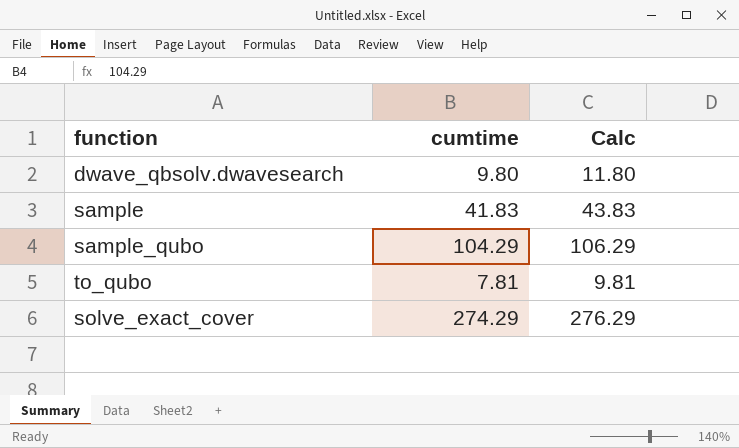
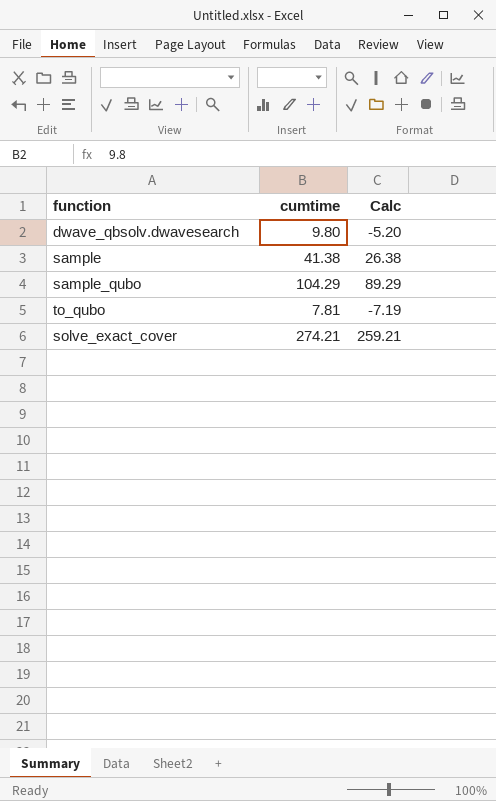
column Calc | formula: [cumtime] + 2 -> [cumtime] - 15
sample | cumtime: 41.83 -> 41.38
solve_exact_cover | cumtime: 274.29 -> 274.21

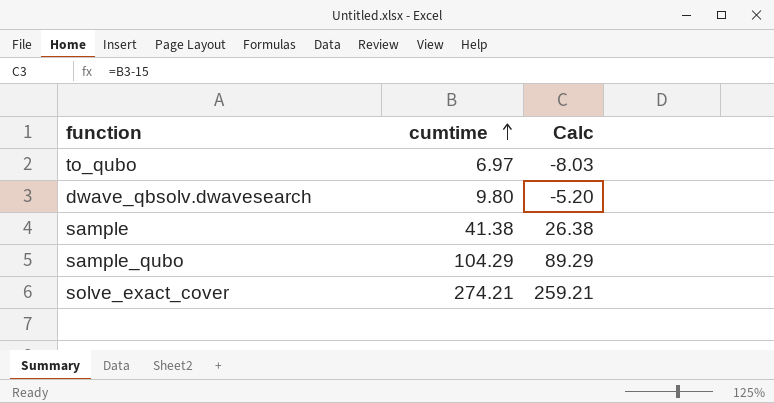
row order: none -> cumtime ascending
to_qubo | cumtime: 7.81 -> 6.97
to_qubo | Calc: -7.19 -> -8.03

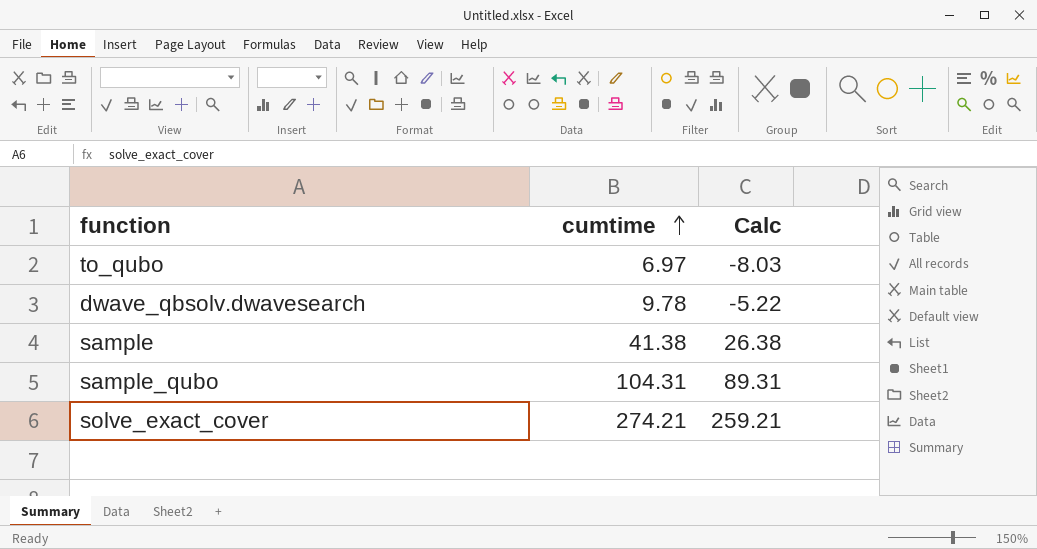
dwave_qbsolv.dwavesearch | cumtime: 9.80 -> 9.78
dwave_qbsolv.dwavesearch | Calc: -5.20 -> -5.22
sample_qubo | cumtime: 104.29 -> 104.31
sample_qubo | Calc: 89.29 -> 89.31

